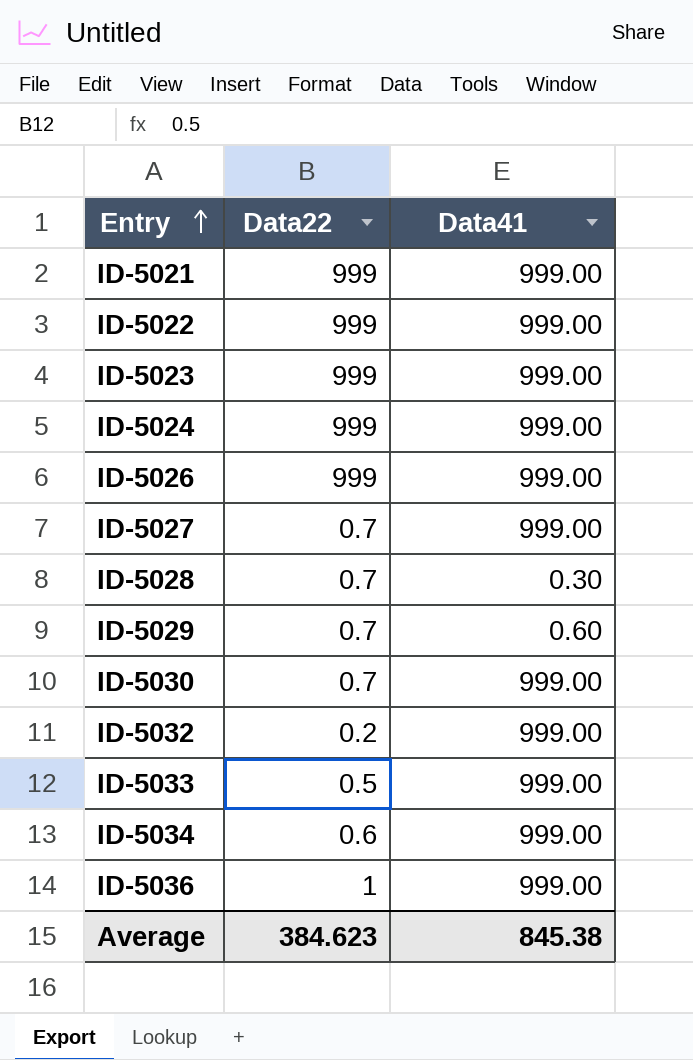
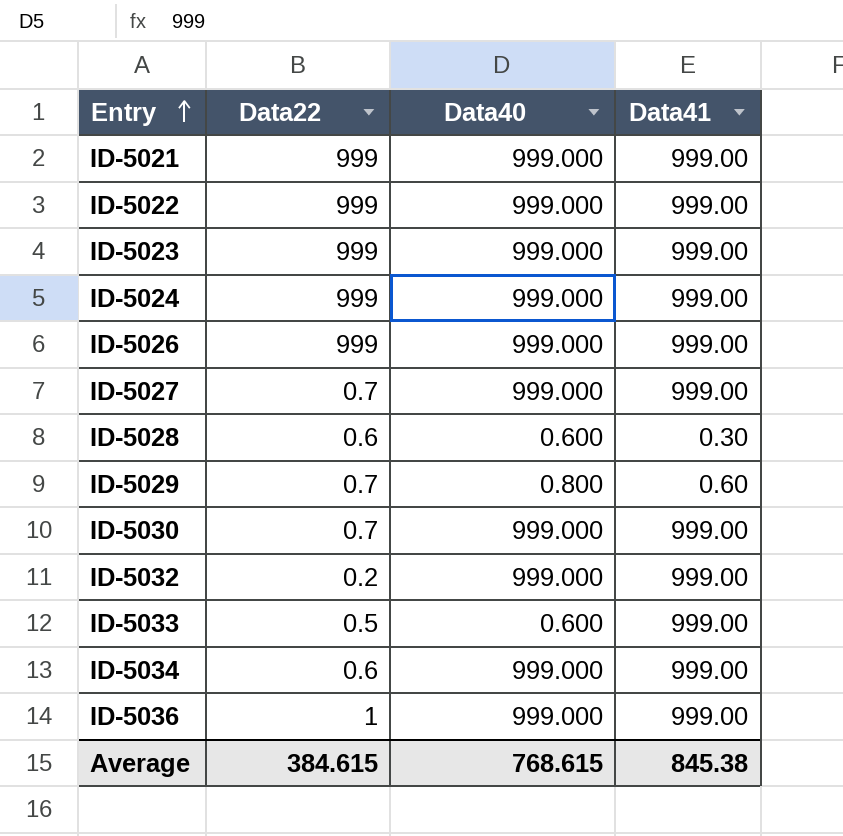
column Data40 | position: none -> 3
ID-5028 | Data22: 0.7 -> 0.6
Average | Data22: 384.623 -> 384.615

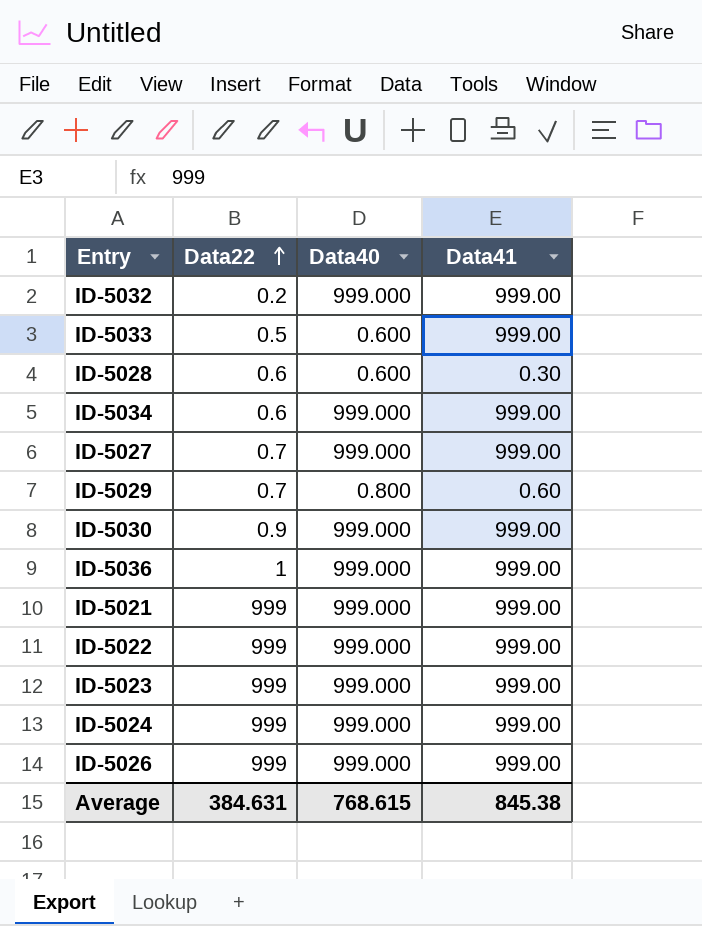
row order: Entry ascending -> Data22 ascending
ID-5030 | Data22: 0.7 -> 0.9
Average | Data22: 384.615 -> 384.631

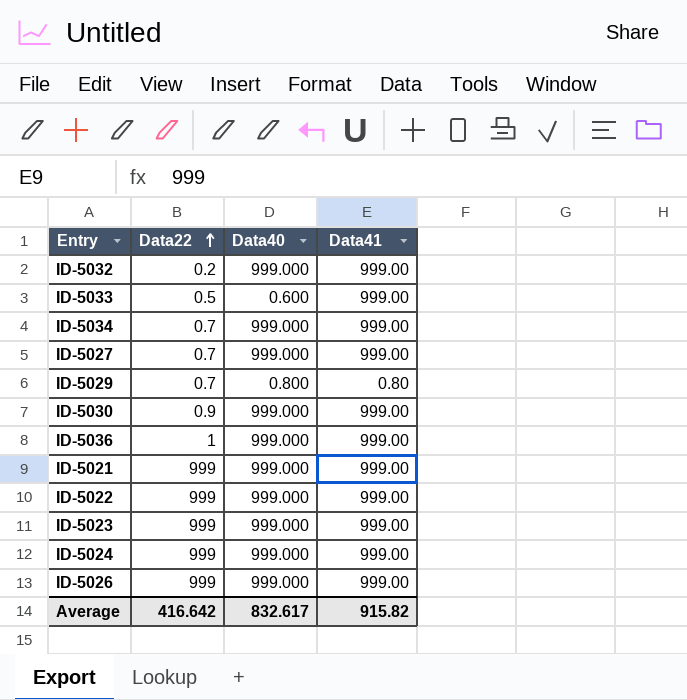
row ID-5028: 0.6 | 0.600 | 0.30 -> none
ID-5034 | Data22: 0.6 -> 0.7
ID-5029 | Data41: 0.60 -> 0.80
Average | Data22: 384.631 -> 416.642
Average | Data40: 768.615 -> 832.617
Average | Data41: 845.38 -> 915.82

